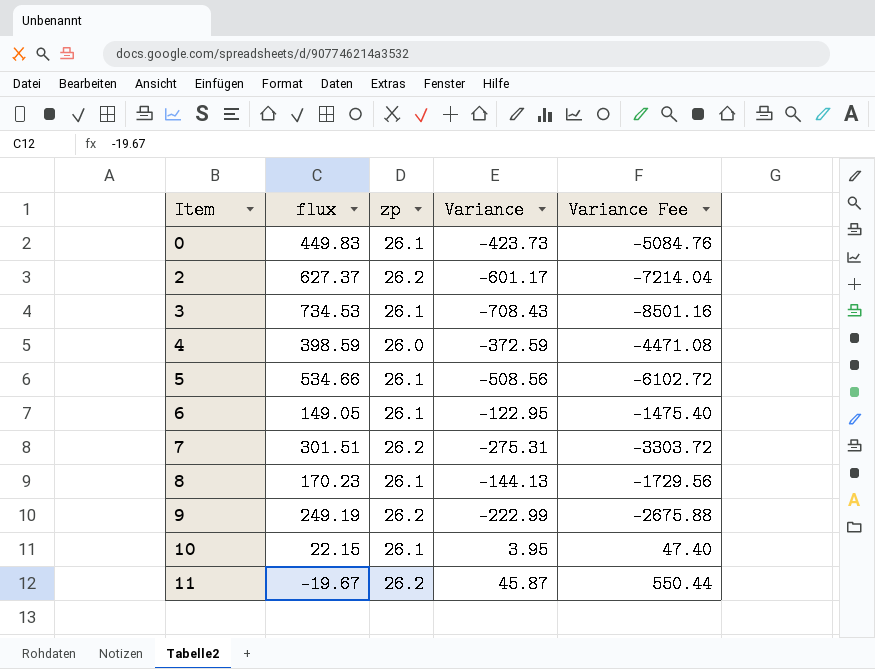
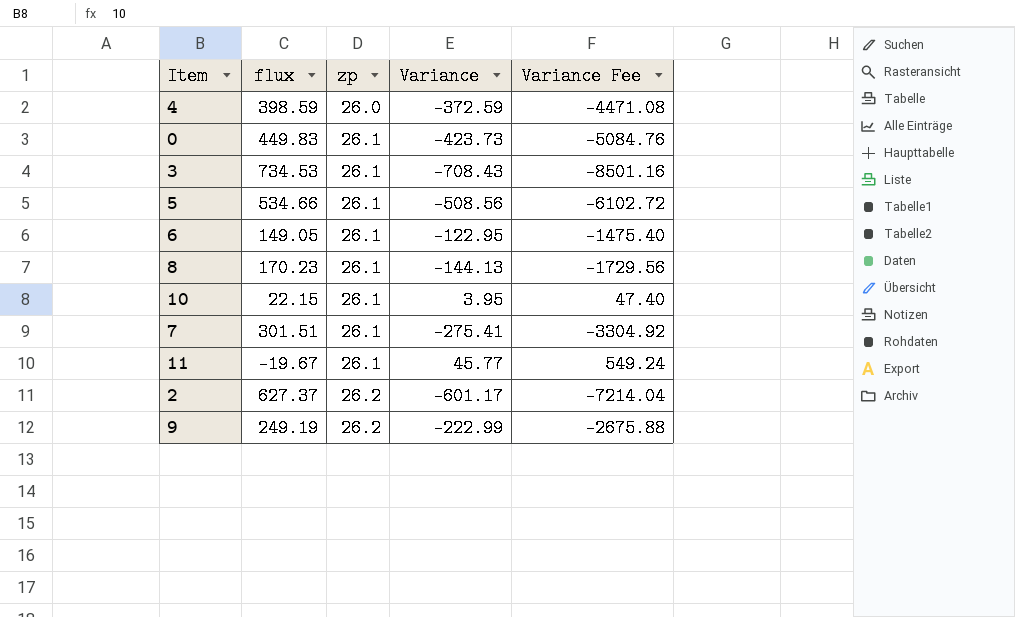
row order: Item ascending -> zp ascending
7 | zp: 26.2 -> 26.1
7 | Variance: -275.31 -> -275.41
7 | Variance Fee: -3303.72 -> -3304.92
11 | zp: 26.2 -> 26.1
11 | Variance: 45.87 -> 45.77
11 | Variance Fee: 550.44 -> 549.24

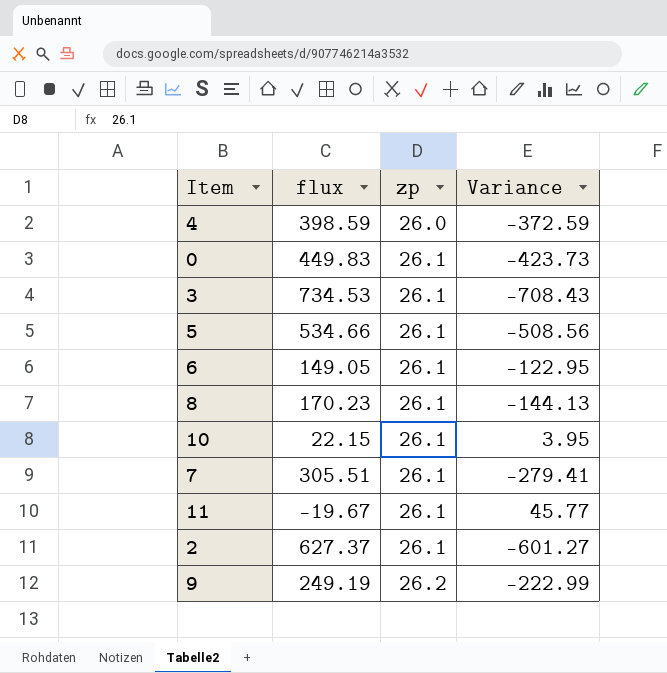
column Variance Fee | formula: [Variance] * 12 -> none
7 | flux: 301.51 -> 305.51
7 | Variance: -275.41 -> -279.41
2 | zp: 26.2 -> 26.1
2 | Variance: -601.17 -> -601.27

